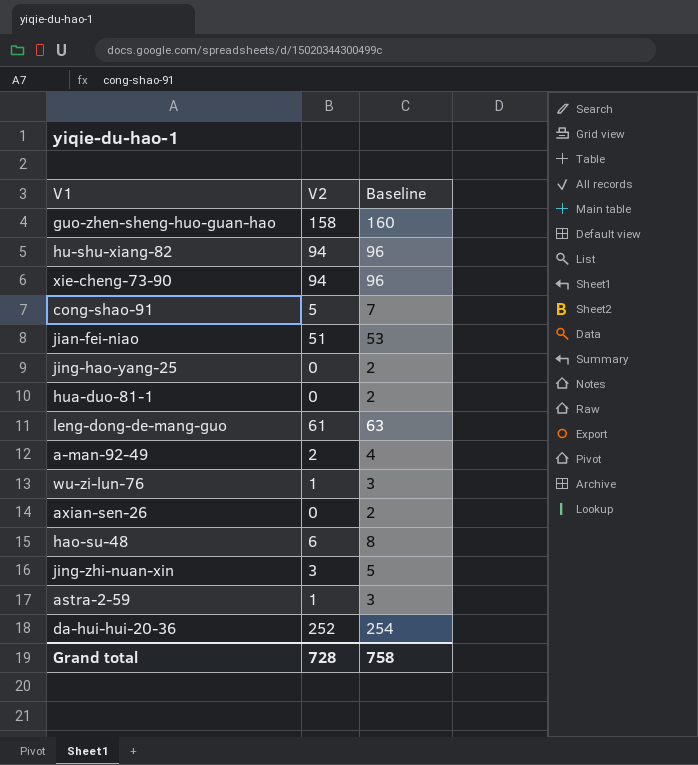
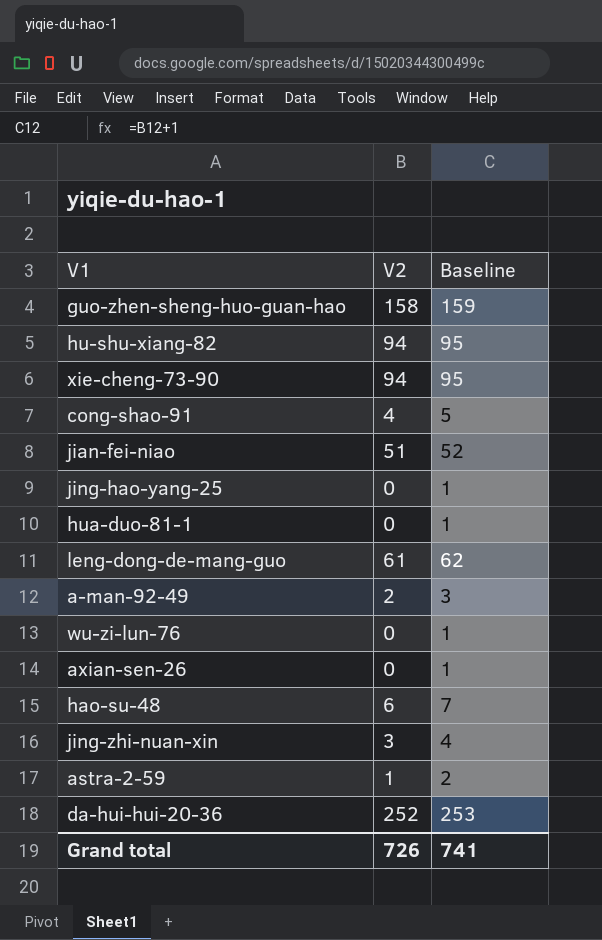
column Baseline | formula: [V2] + 2 -> [V2] + 1
cong-shao-91 | V2: 5 -> 4
wu-zi-lun-76 | V2: 1 -> 0
Grand total | V2: 728 -> 726
Grand total | Baseline: 758 -> 741

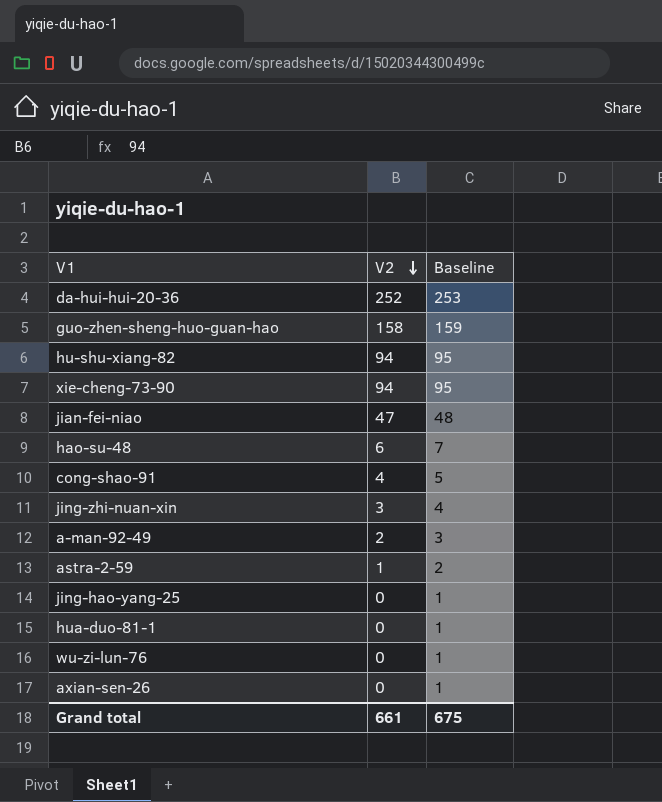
row order: none -> V2 descending
row leng-dong-de-mang-guo: 61 | 62 -> none
jian-fei-niao | V2: 51 -> 47
jian-fei-niao | Baseline: 52 -> 48
Grand total | V2: 726 -> 661
Grand total | Baseline: 741 -> 675

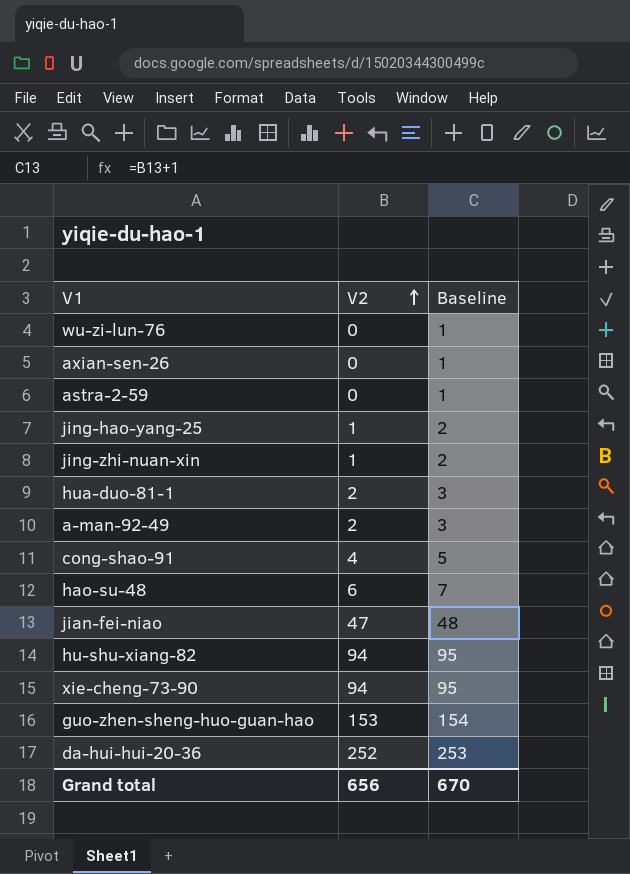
row order: V2 descending -> V2 ascending
astra-2-59 | V2: 1 -> 0
astra-2-59 | Baseline: 2 -> 1
jing-hao-yang-25 | V2: 0 -> 1
jing-hao-yang-25 | Baseline: 1 -> 2
jing-zhi-nuan-xin | V2: 3 -> 1
jing-zhi-nuan-xin | Baseline: 4 -> 2
hua-duo-81-1 | V2: 0 -> 2
hua-duo-81-1 | Baseline: 1 -> 3
guo-zhen-sheng-huo-guan-hao | V2: 158 -> 153
guo-zhen-sheng-huo-guan-hao | Baseline: 159 -> 154
Grand total | V2: 661 -> 656
Grand total | Baseline: 675 -> 670

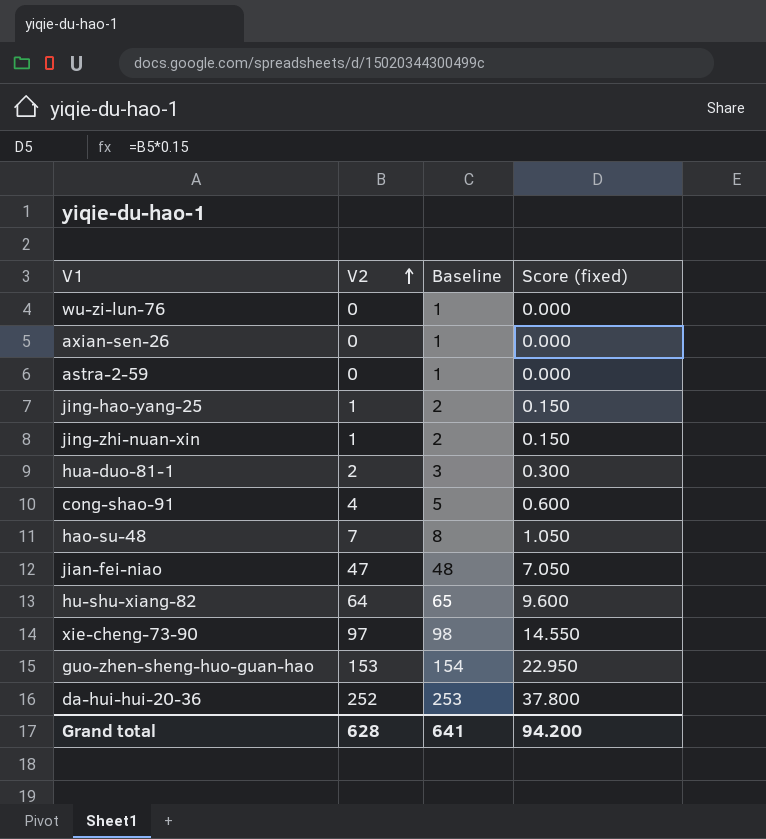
column Score (fixed) | formula: none -> [V2] * 0.15
row a-man-92-49: 2 | 3 -> none
hao-su-48 | V2: 6 -> 7
hao-su-48 | Baseline: 7 -> 8
hu-shu-xiang-82 | V2: 94 -> 64
hu-shu-xiang-82 | Baseline: 95 -> 65
xie-cheng-73-90 | V2: 94 -> 97
xie-cheng-73-90 | Baseline: 95 -> 98
Grand total | V2: 656 -> 628
Grand total | Baseline: 670 -> 641

